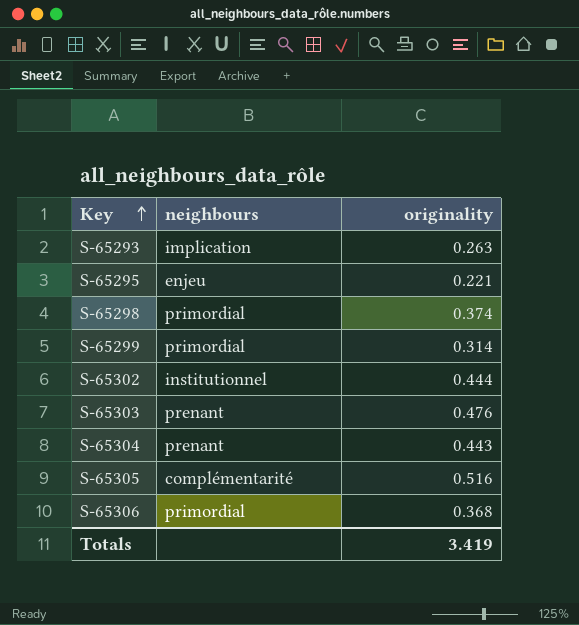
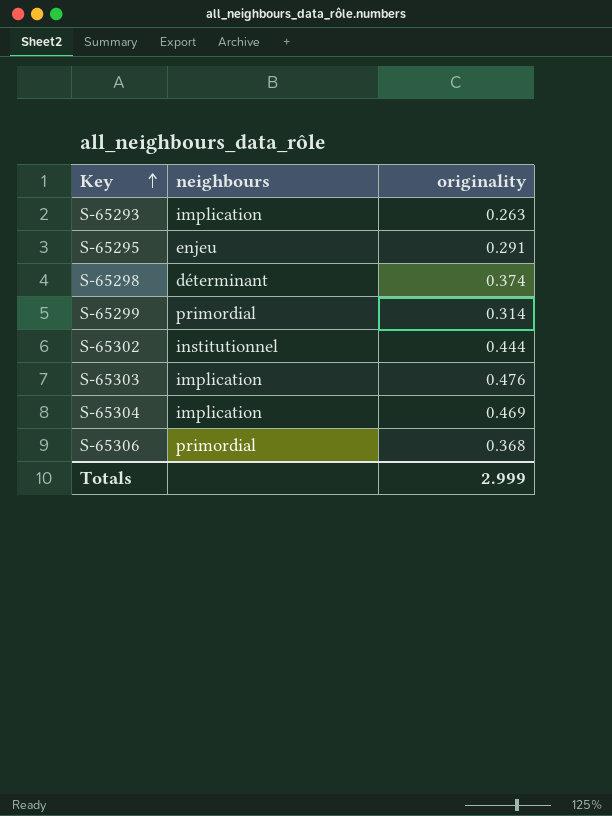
row S-65305: complémentarité | 0.516 -> none
S-65295 | originality: 0.221 -> 0.291
S-65298 | neighbours: primordial -> déterminant
S-65303 | neighbours: prenant -> implication
S-65304 | neighbours: prenant -> implication
S-65304 | originality: 0.443 -> 0.469
Totals | originality: 3.419 -> 2.999

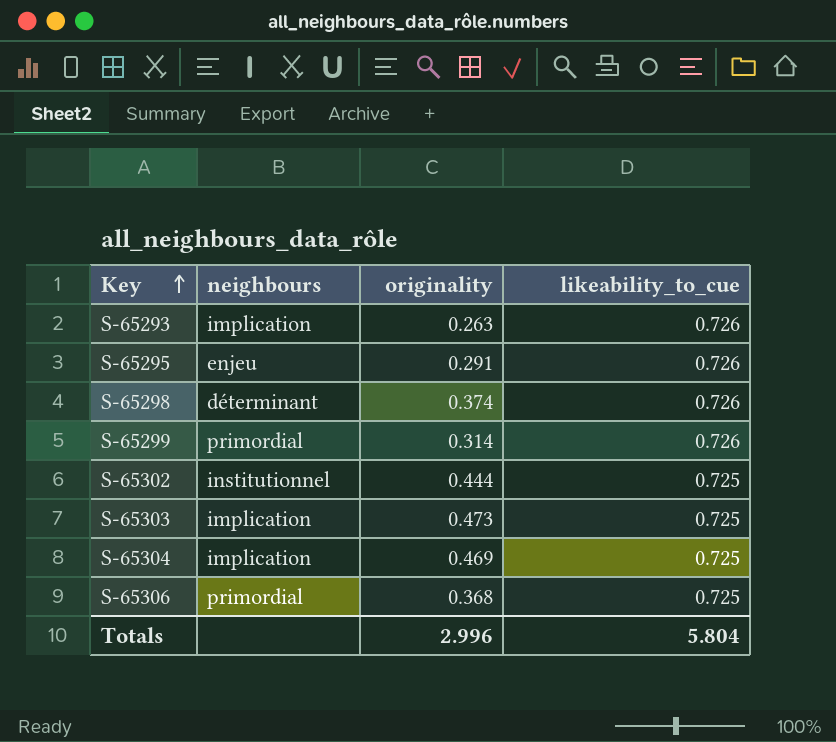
column likeability_to_cue | position: none -> 4
S-65303 | originality: 0.476 -> 0.473
Totals | originality: 2.999 -> 2.996

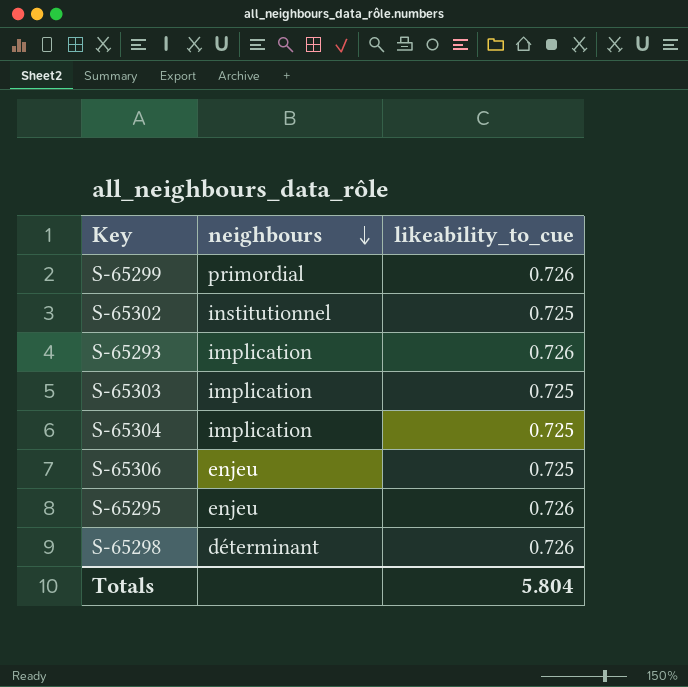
row order: Key ascending -> neighbours descending
column originality | position: 3 -> none
S-65306 | neighbours: primordial -> enjeu

